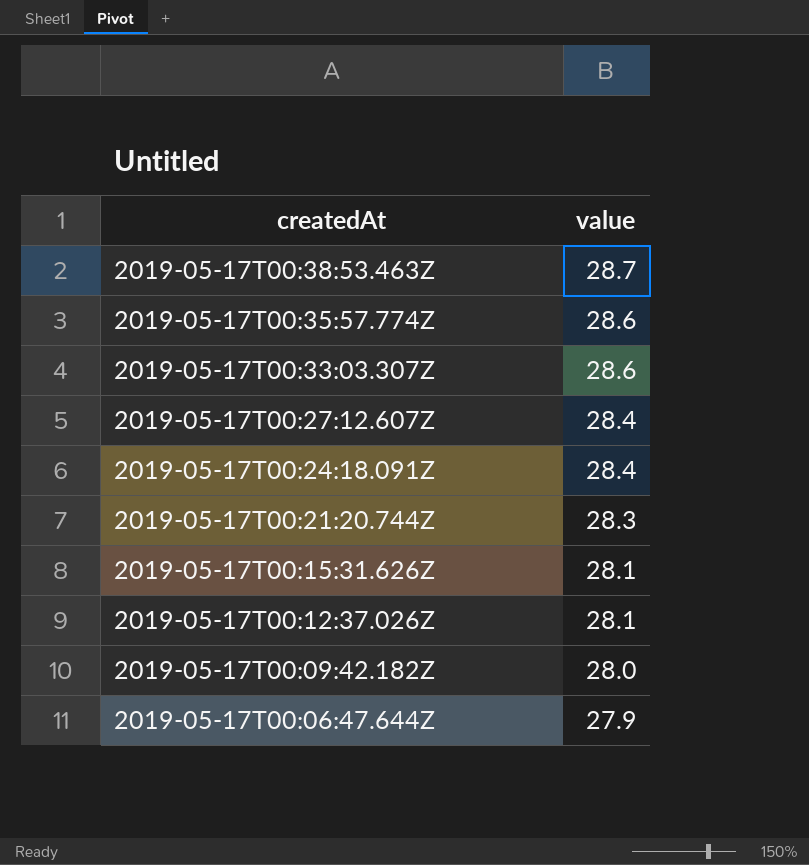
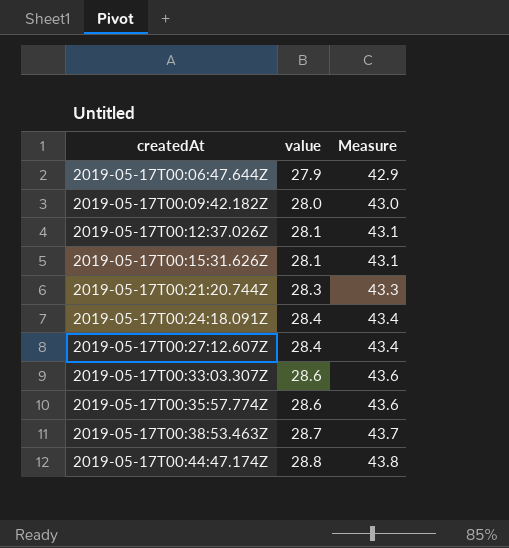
row order: createdAt descending -> createdAt ascending
column Measure | formula: none -> [value] + 15
row 2019-05-17T00:44:47.174Z: none -> 28.8 | 43.8

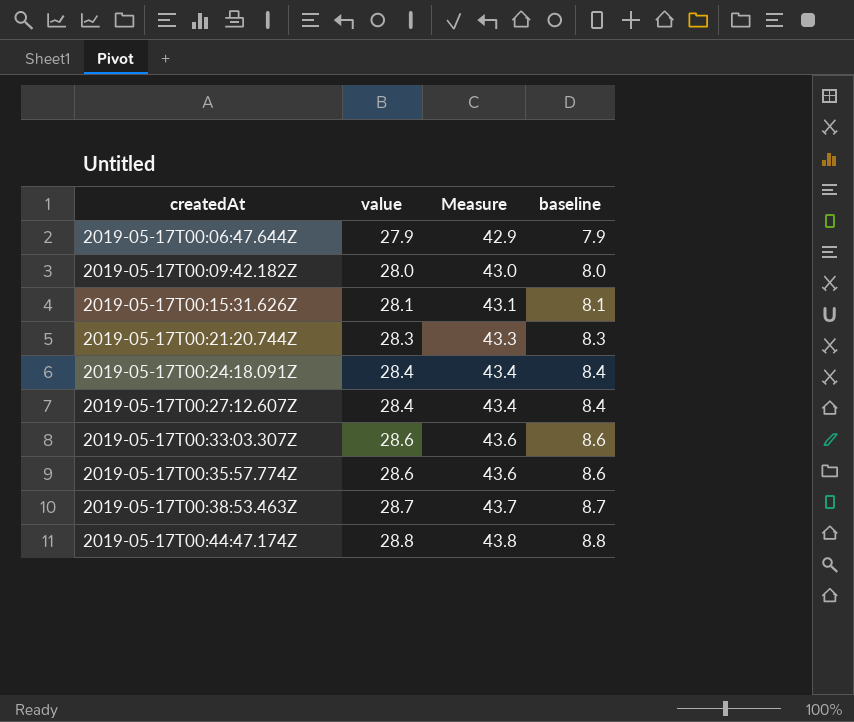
column baseline | formula: none -> [value] - 20
row 2019-05-17T00:12:37.026Z: 28.1 | 43.1 -> none

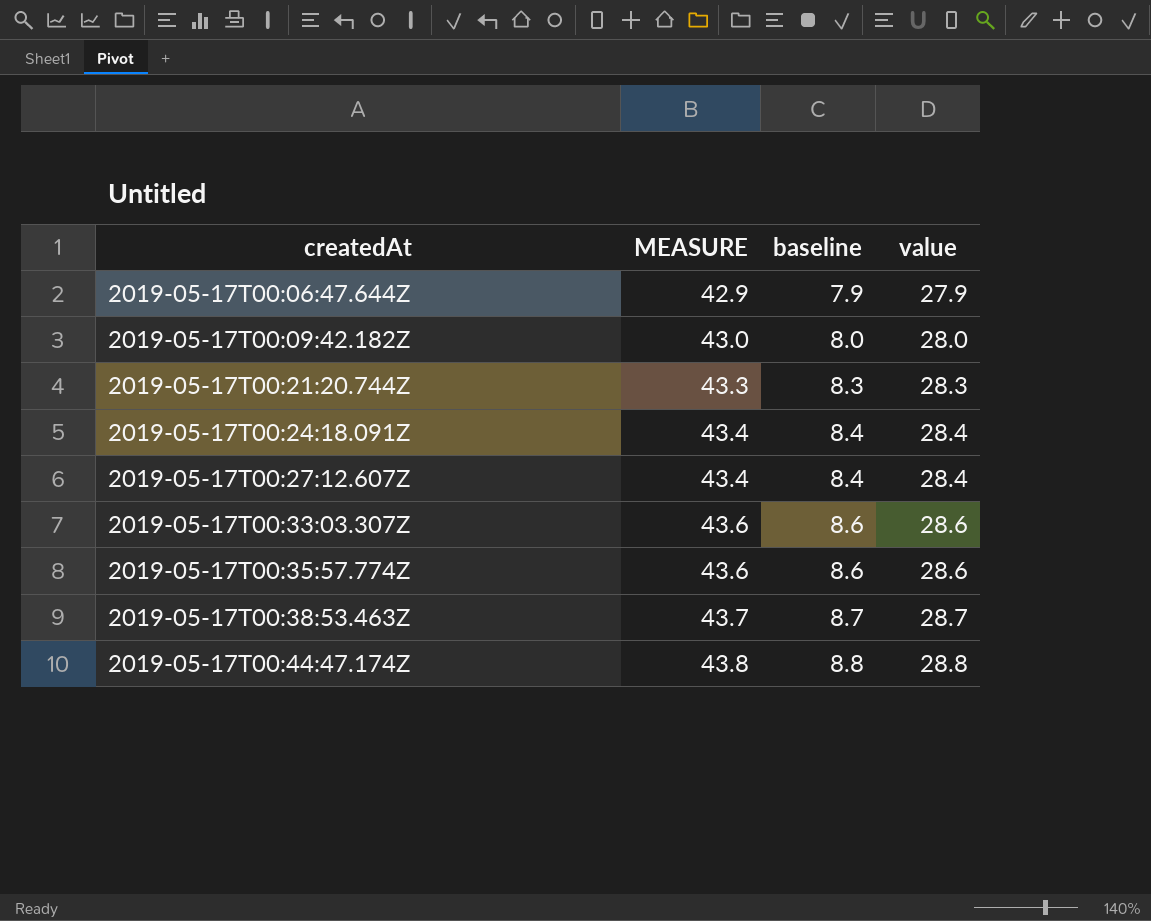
column name: Measure -> MEASURE
column value | position: 2 -> 4
row 2019-05-17T00:15:31.626Z: 28.1 | 43.1 | 8.1 -> none

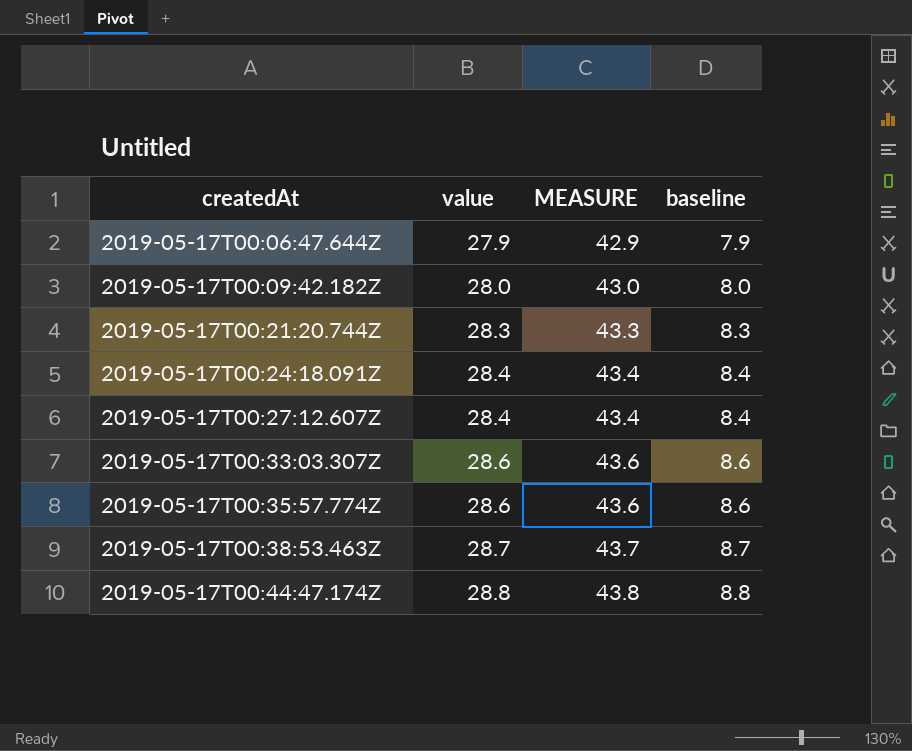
column value | position: 4 -> 2

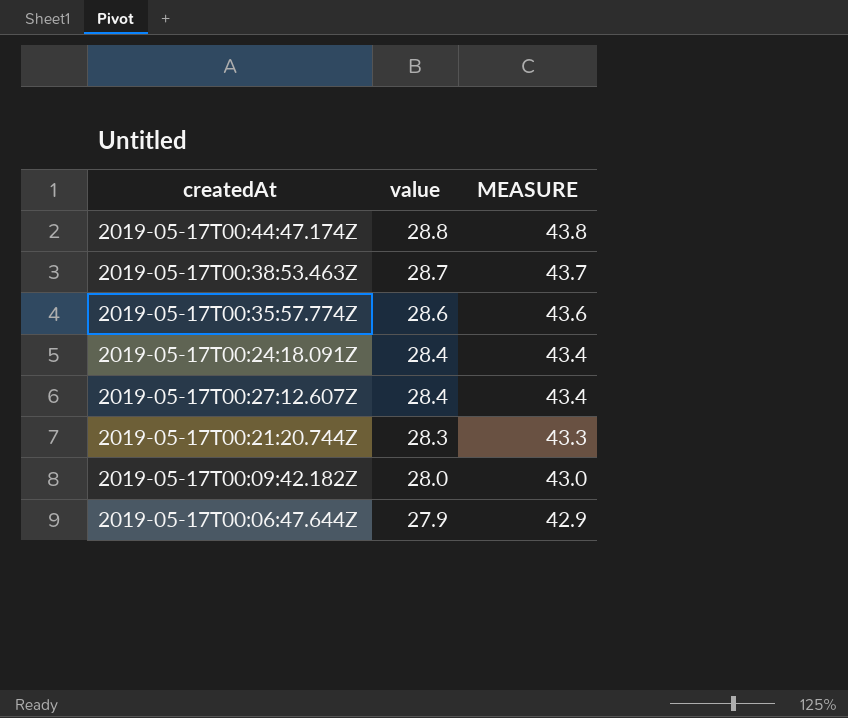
row order: createdAt ascending -> value descending
column baseline | formula: [value] - 20 -> none
row 2019-05-17T00:33:03.307Z: 28.6 | 43.6 | 8.6 -> none

